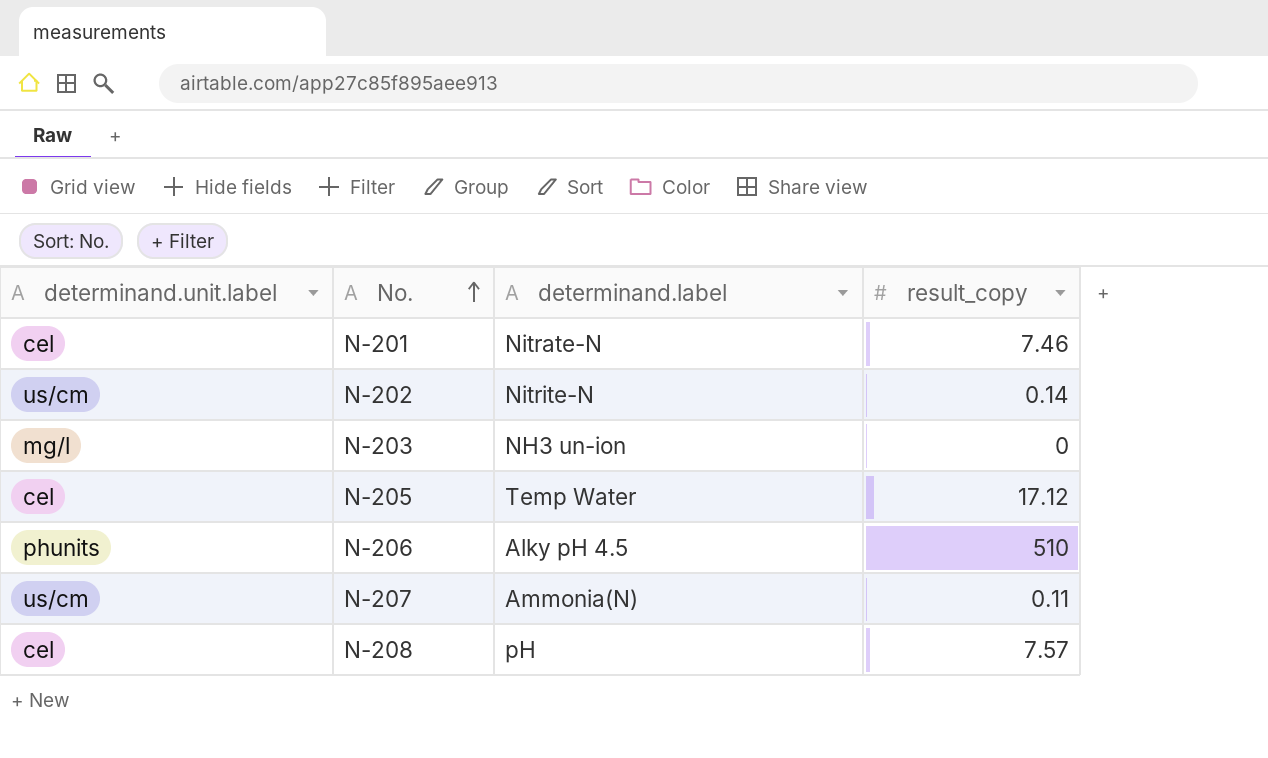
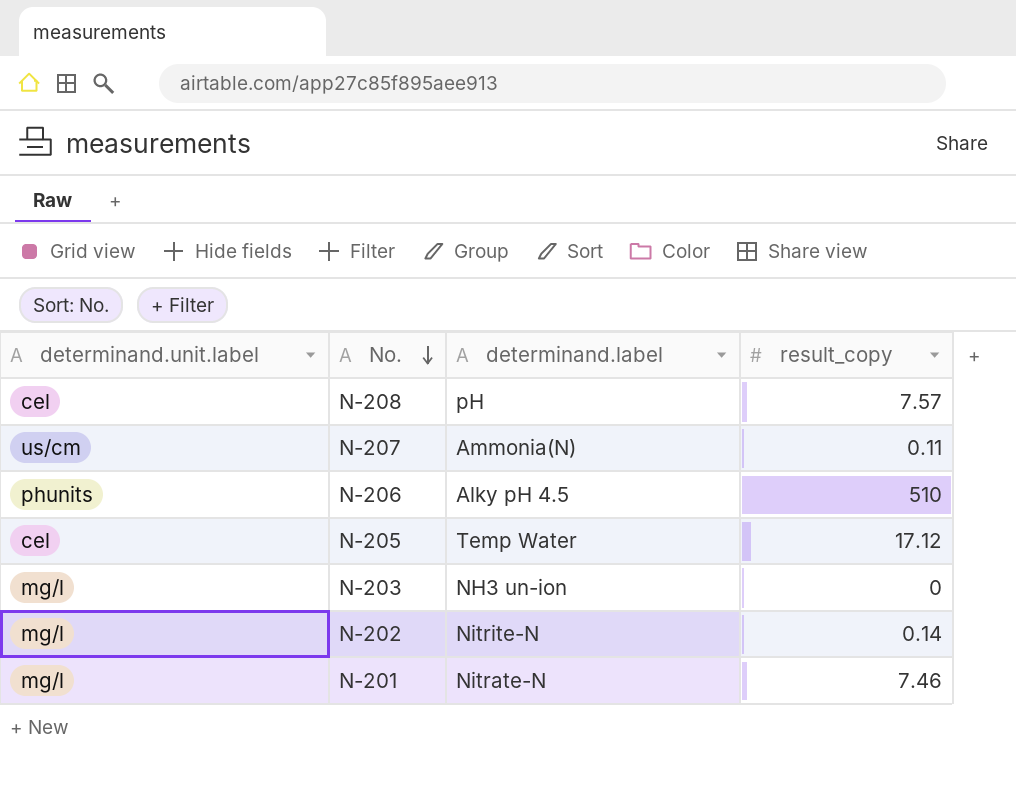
row order: No. ascending -> No. descending
N-202 | determinand.unit.label: us/cm -> mg/l
N-201 | determinand.unit.label: cel -> mg/l

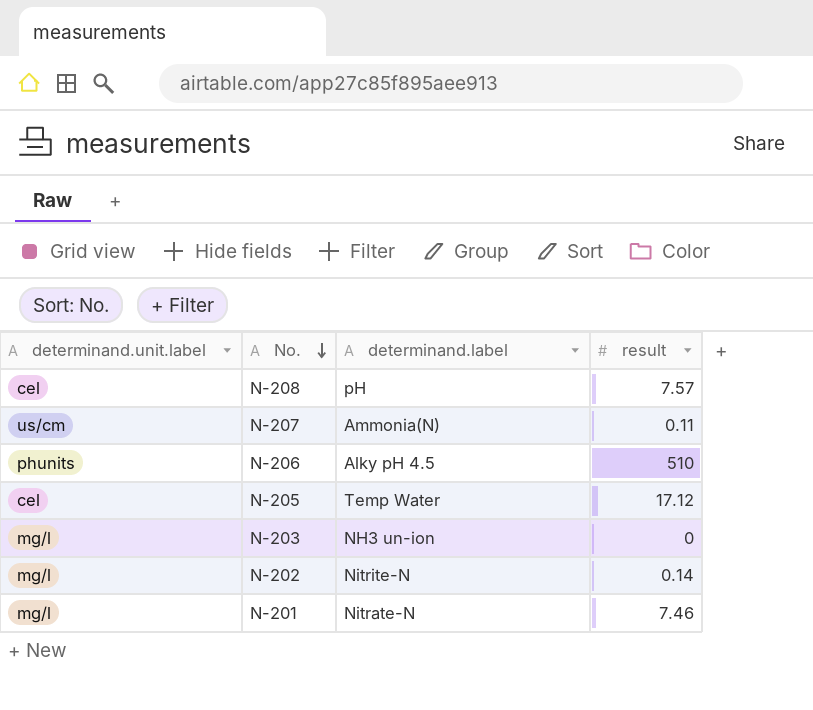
column name: result_copy -> result

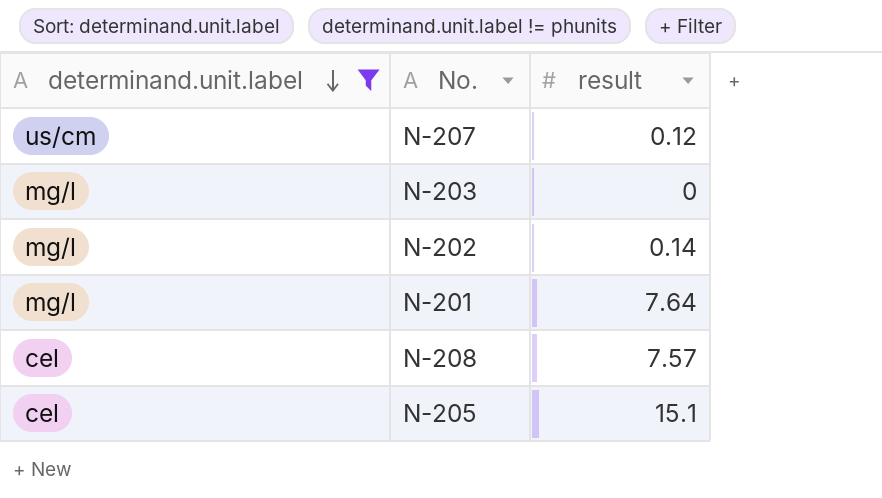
filter: none -> determinand.unit.label != phunits
row order: No. descending -> determinand.unit.label descending
column determinand.label | position: 3 -> none
N-207 | result: 0.11 -> 0.12
N-201 | result: 7.46 -> 7.64
N-205 | result: 17.12 -> 15.1

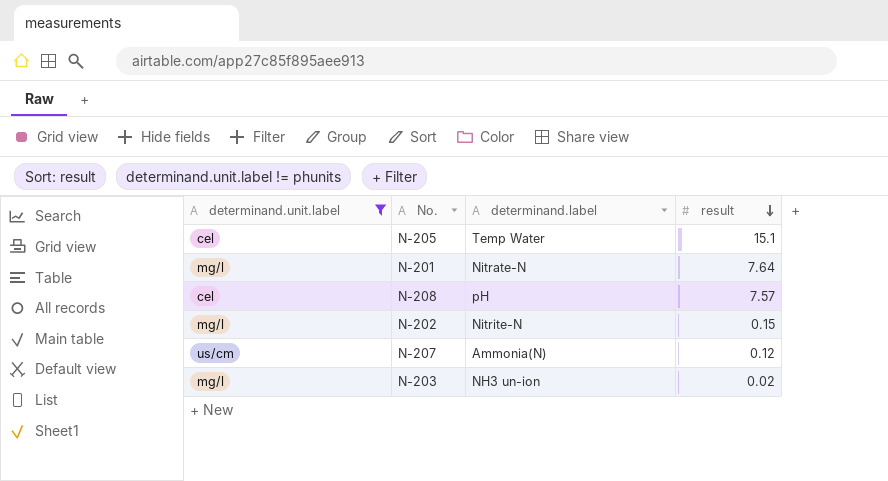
row order: determinand.unit.label descending -> result descending
column determinand.label | position: none -> 3
N-202 | result: 0.14 -> 0.15
N-203 | result: 0 -> 0.02

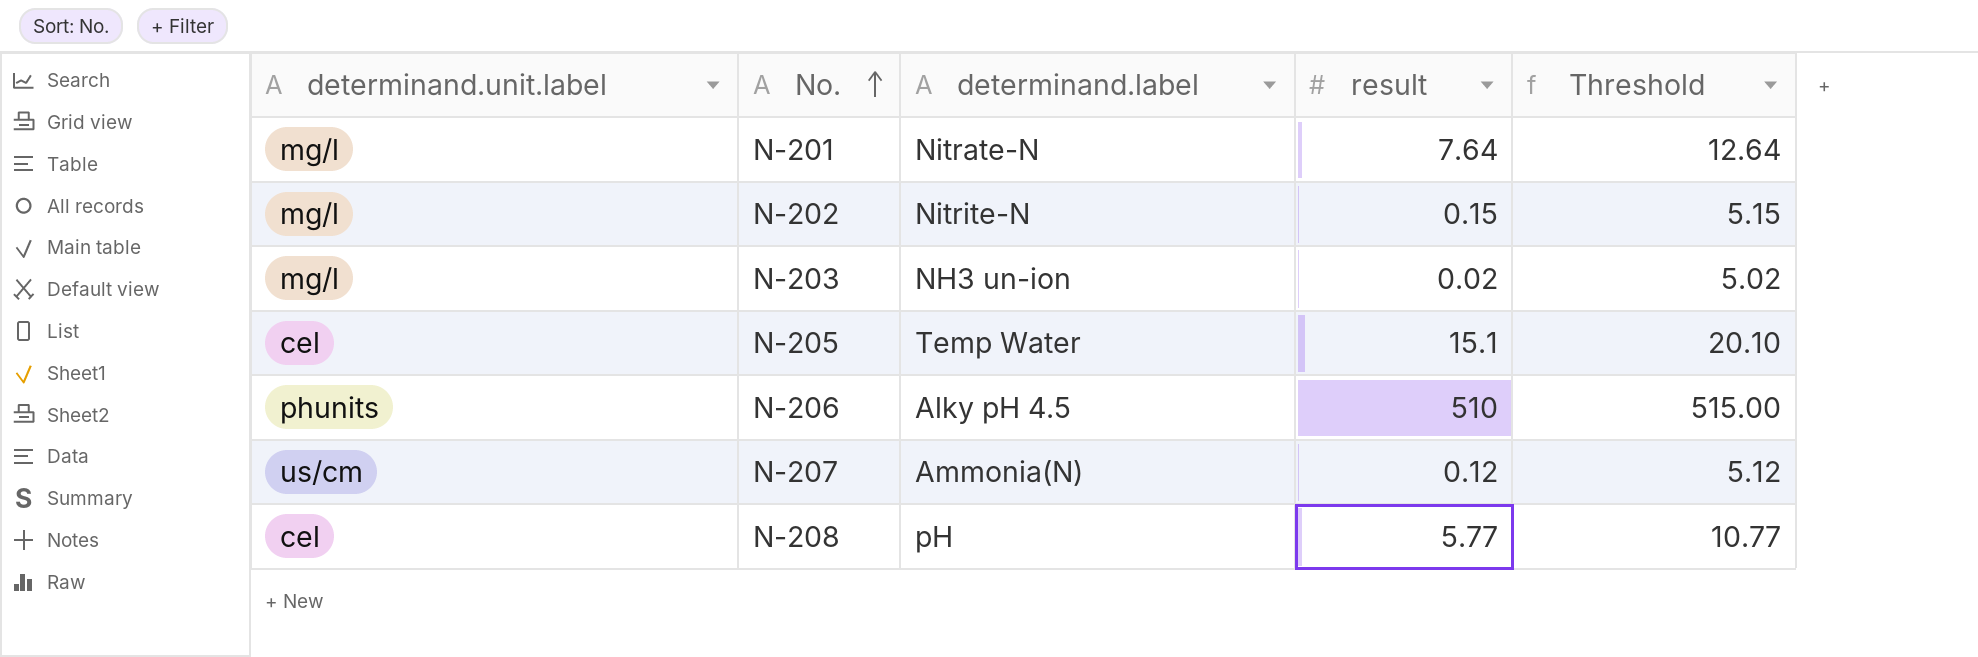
filter: determinand.unit.label != phunits -> none
row order: result descending -> No. ascending
column Threshold | formula: none -> [result] + 5
N-208 | result: 7.57 -> 5.77

